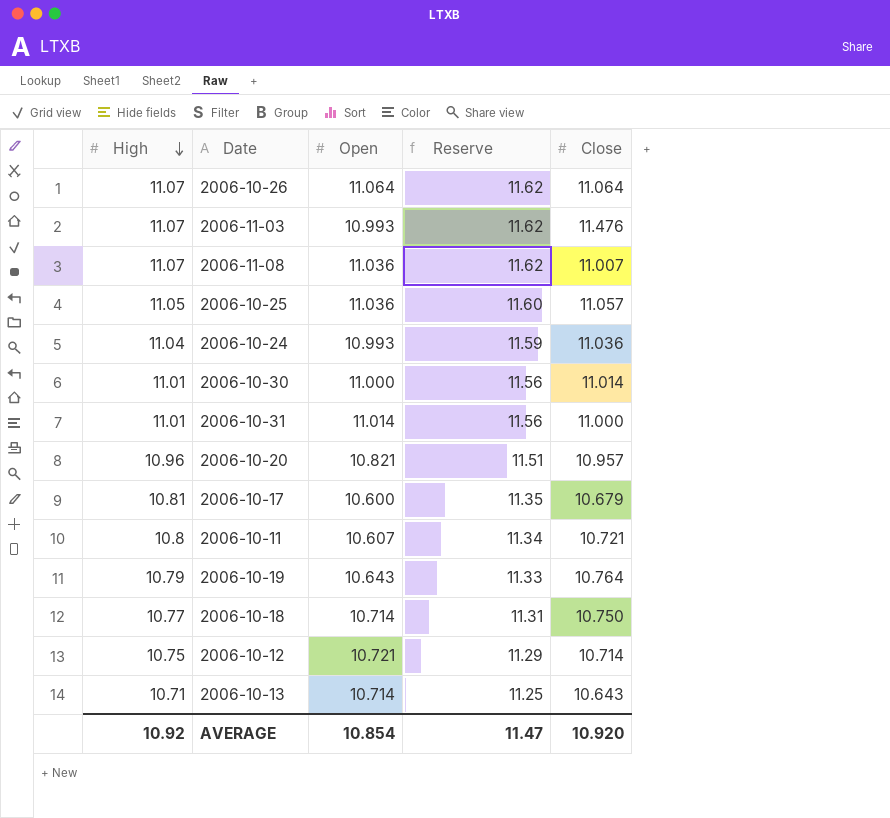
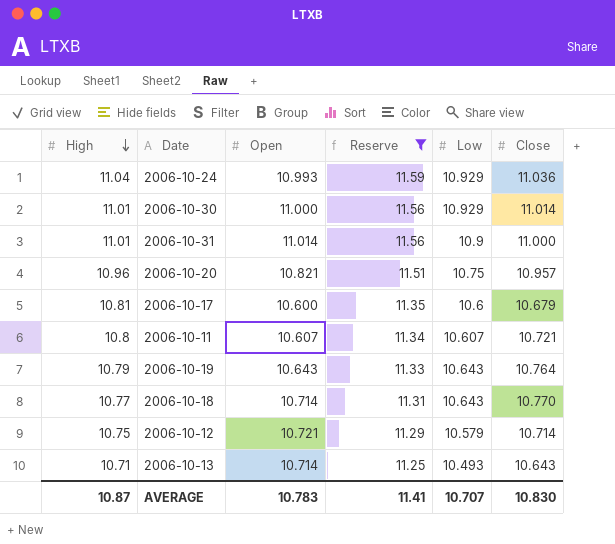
filter: none -> Reserve <= 11.59
column Low | position: none -> 5
2006-10-18 | Close: 10.750 -> 10.770
AVERAGE | High: 10.92 -> 10.87
AVERAGE | Open: 10.854 -> 10.783
AVERAGE | Reserve: 11.47 -> 11.41
AVERAGE | Close: 10.920 -> 10.830

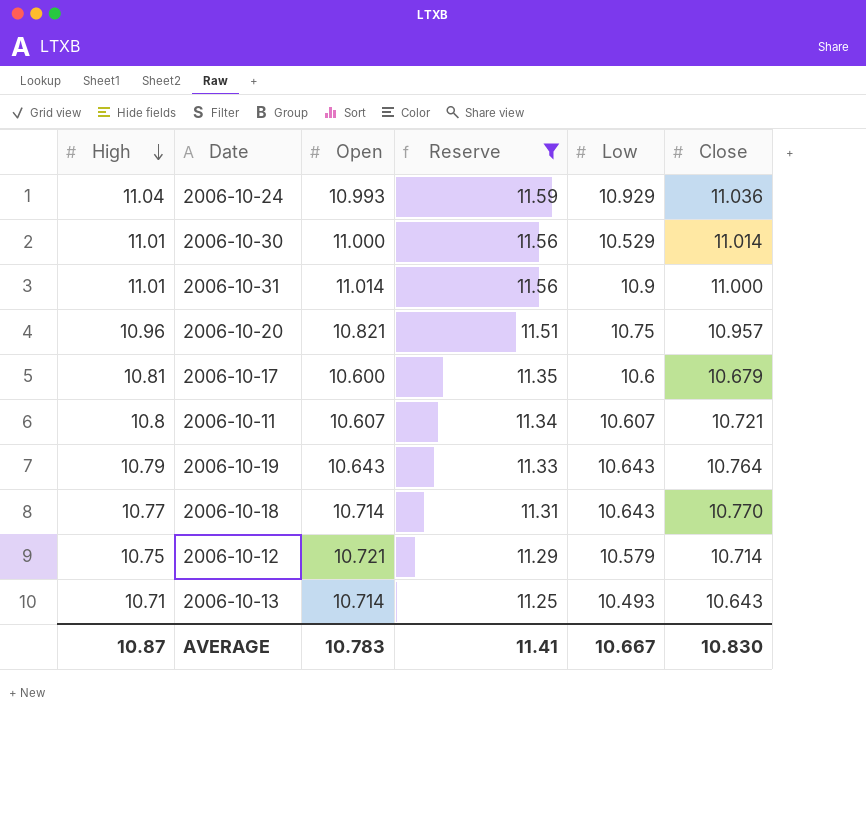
2006-10-30 | Low: 10.929 -> 10.529
AVERAGE | Low: 10.707 -> 10.667

